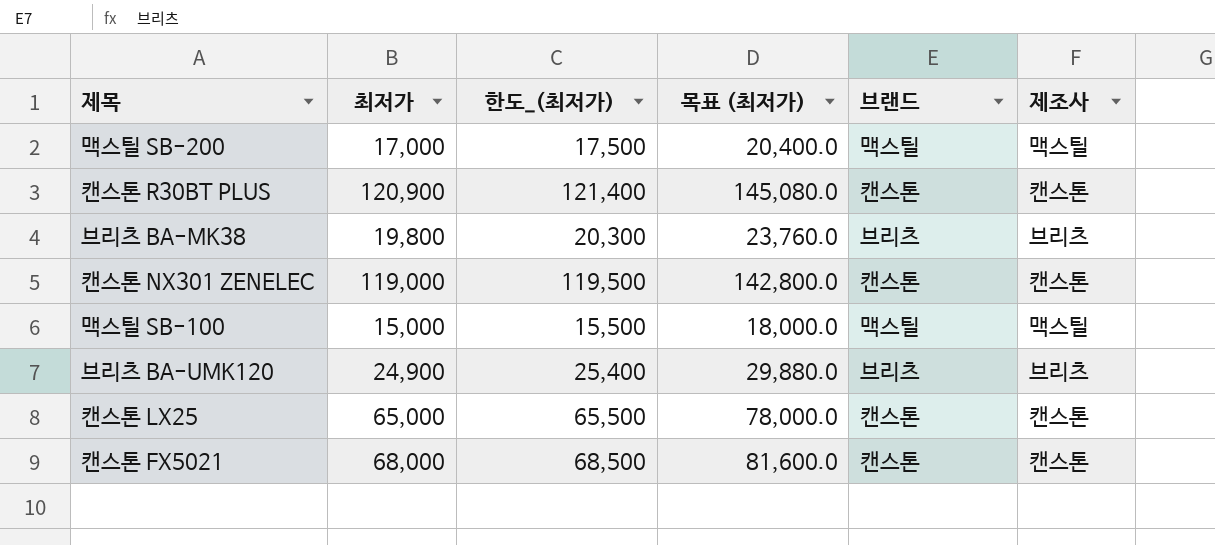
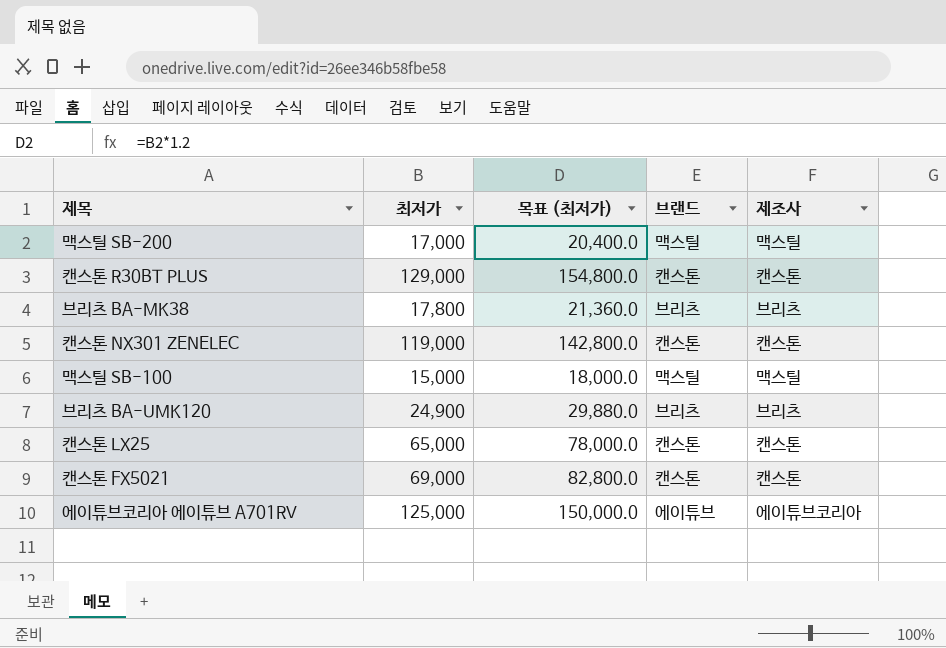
column 한도_(최저가) | formula: [최저가] + 500 -> none
캔스톤 R30BT PLUS | 최저가: 120,900 -> 129,000
캔스톤 R30BT PLUS | 목표 (최저가): 145,080.0 -> 154,800.0
브리츠 BA-MK38 | 최저가: 19,800 -> 17,800
브리츠 BA-MK38 | 목표 (최저가): 23,760.0 -> 21,360.0
캔스톤 FX5021 | 최저가: 68,000 -> 69,000
캔스톤 FX5021 | 목표 (최저가): 81,600.0 -> 82,800.0
row 에이튜브코리아 에이튜브 A701RV: none -> 125,000 | 150,000.0 | 에이튜브 | 에이튜브코리아

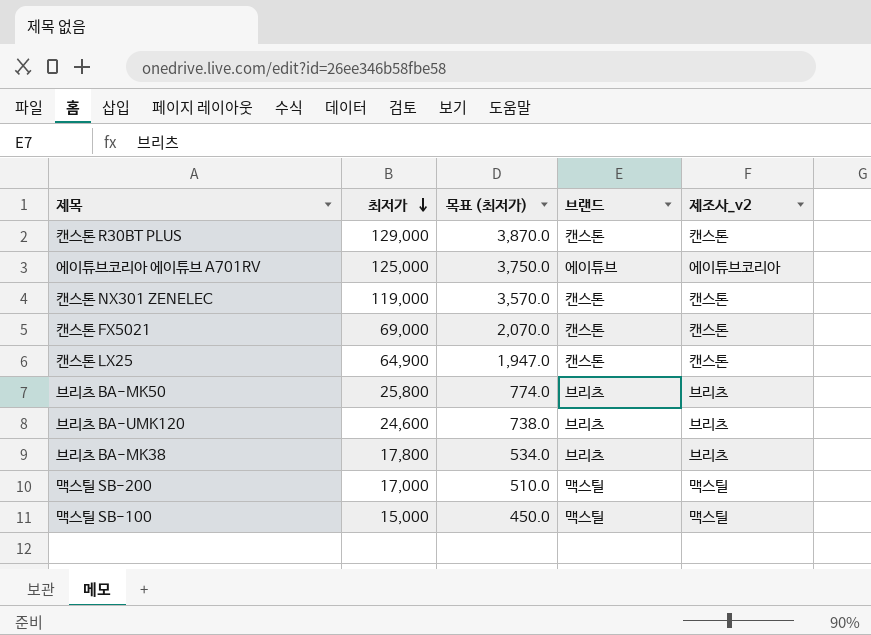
row order: none -> 최저가 descending
column 목표 (최저가) | formula: [최저가] * 1.2 -> [최저가] * 0.03
column name: 제조사 -> 제조사_v2
캔스톤 LX25 | 최저가: 65,000 -> 64,900
row 브리츠 BA-MK50: none -> 25,800 | 774.0 | 브리츠 | 브리츠
브리츠 BA-UMK120 | 최저가: 24,900 -> 24,600

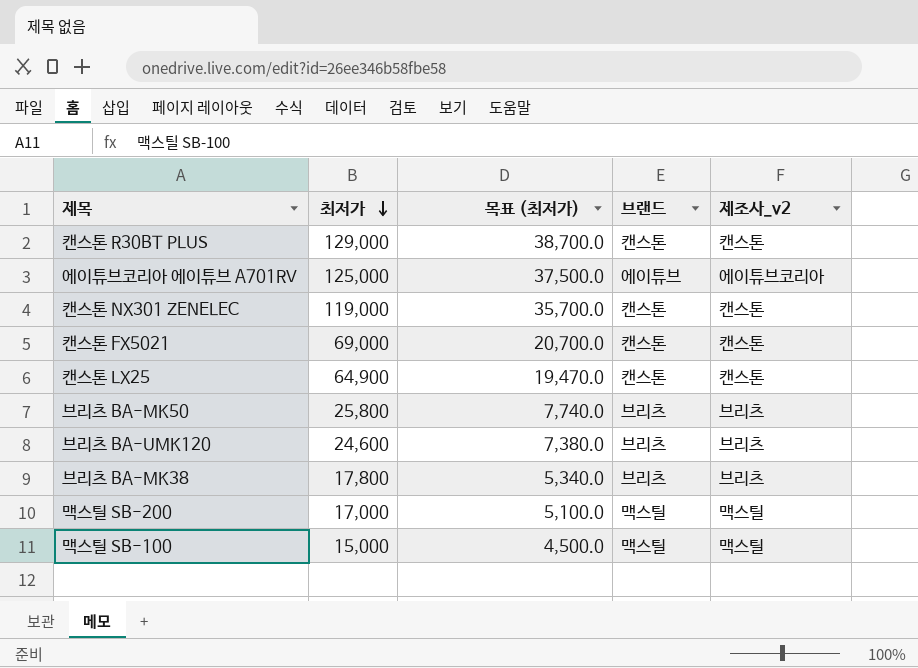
column 목표 (최저가) | formula: [최저가] * 0.03 -> [최저가] * 0.3

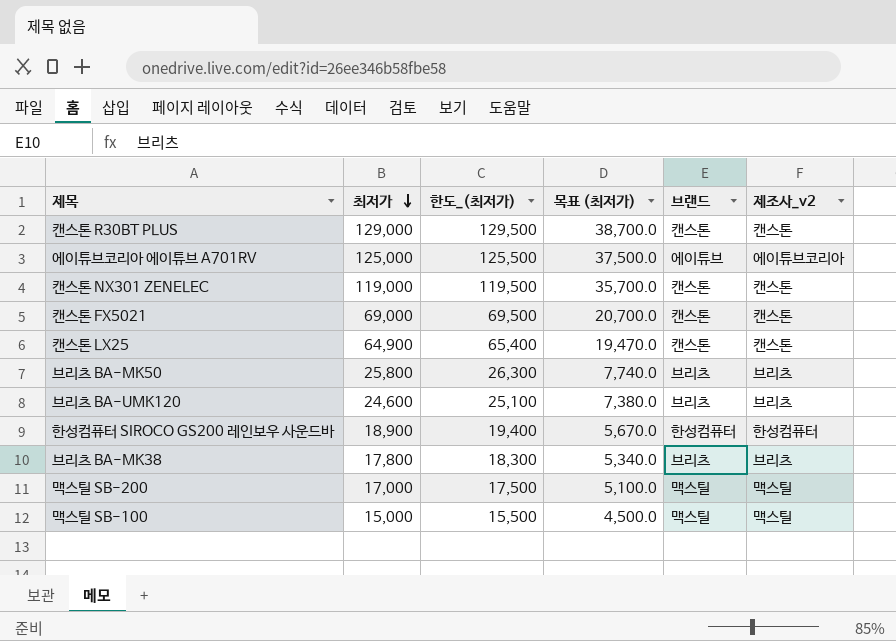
column 한도_(최저가) | formula: none -> [최저가] + 500
row 한성컴퓨터 SIROCO GS200 레인보우 사운드바: none -> 18,900 | 19,400 | 5,670.0 | 한성컴퓨터 | 한성컴퓨터

